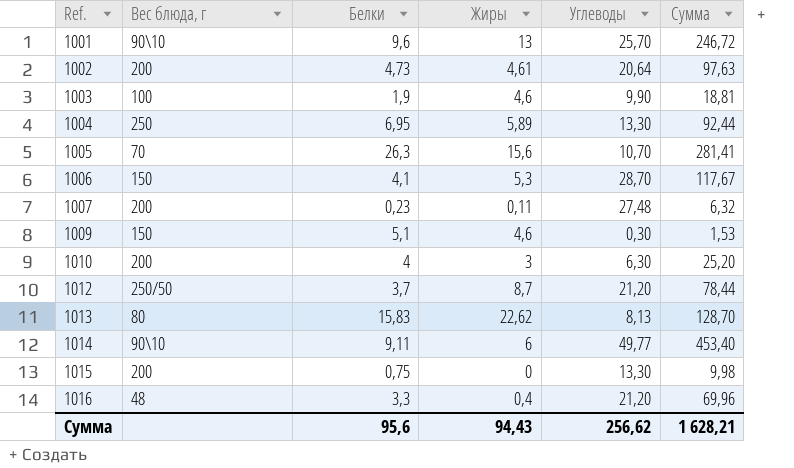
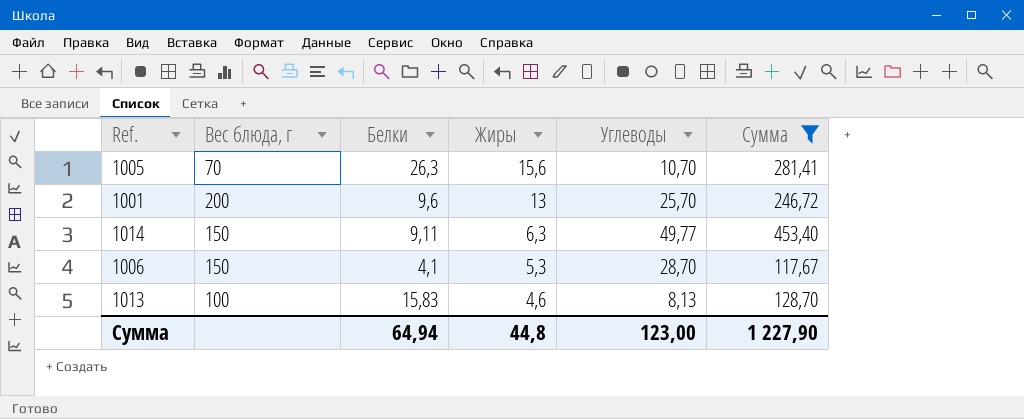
filter: none -> Сумма >= 117,67
row order: Ref. ascending -> Жиры descending
1001 | Вес блюда, г: 90\10 -> 200
1014 | Вес блюда, г: 90\10 -> 150
1014 | Жиры: 6 -> 6,3
1013 | Вес блюда, г: 80 -> 100
1013 | Жиры: 22,62 -> 4,6
Сумма | Белки: 95,6 -> 64,94
Сумма | Жиры: 94,43 -> 44,8
Сумма | Углеводы: 256,62 -> 123,00
Сумма | Сумма: 1 628,21 -> 1 227,90

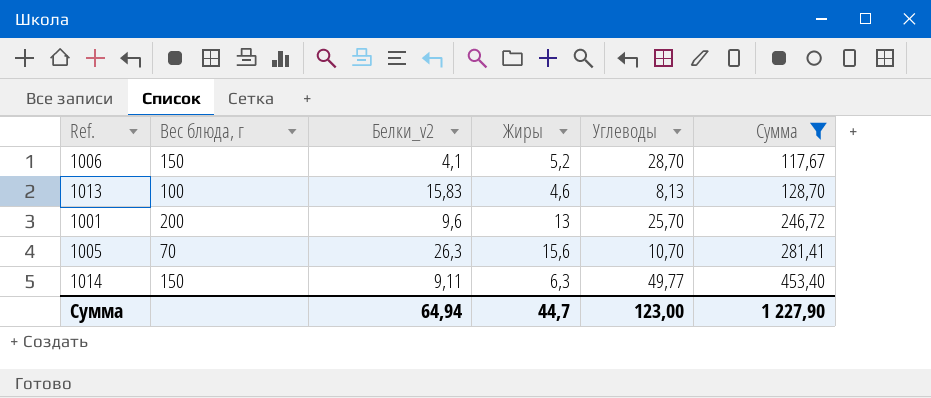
row order: Жиры descending -> Сумма ascending
column name: Белки -> Белки_v2
1006 | Жиры: 5,3 -> 5,2
Сумма | Жиры: 44,8 -> 44,7

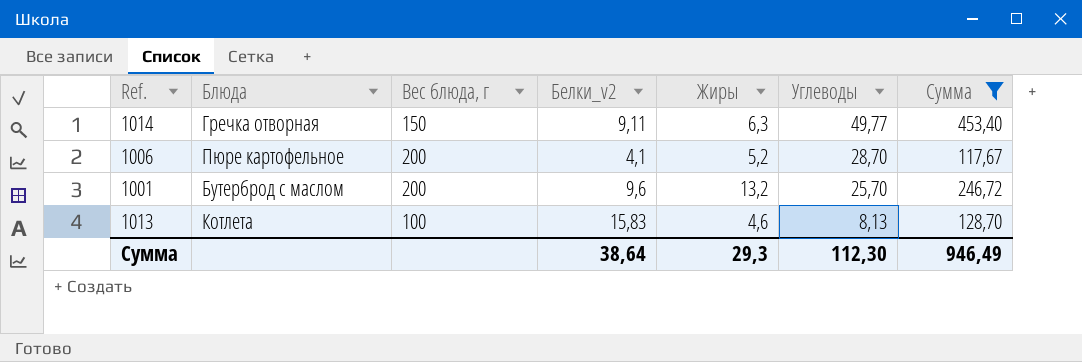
row order: Сумма ascending -> Углеводы descending
column Блюда | position: none -> 2
row 1005: 70 | 26,3 | 15,6 | 10,70 | 281,41 -> none
1006 | Вес блюда, г: 150 -> 200
1001 | Жиры: 13 -> 13,2
Сумма | Белки_v2: 64,94 -> 38,64
Сумма | Жиры: 44,7 -> 29,3
Сумма | Углеводы: 123,00 -> 112,30
Сумма | Сумма: 1 227,90 -> 946,49

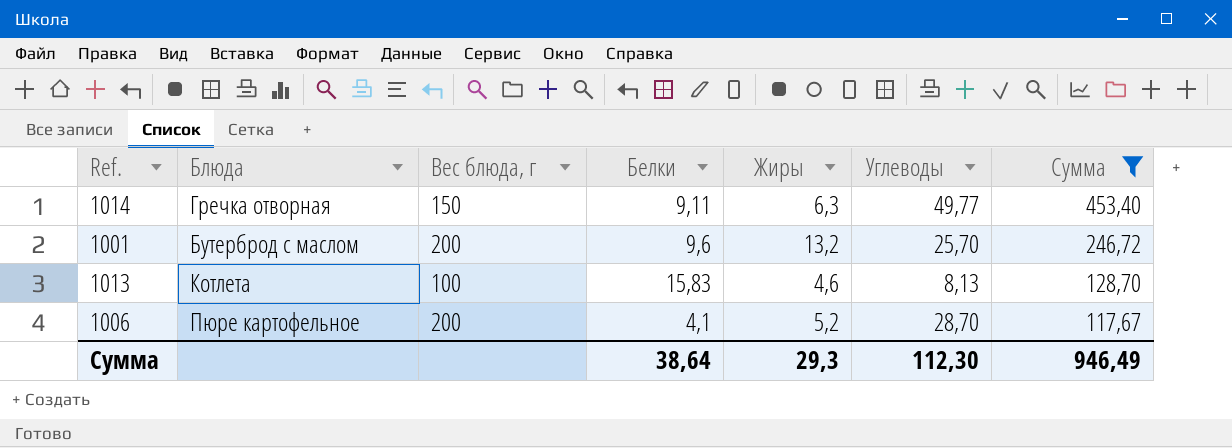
row order: Углеводы descending -> Сумма descending
column name: Белки_v2 -> Белки

